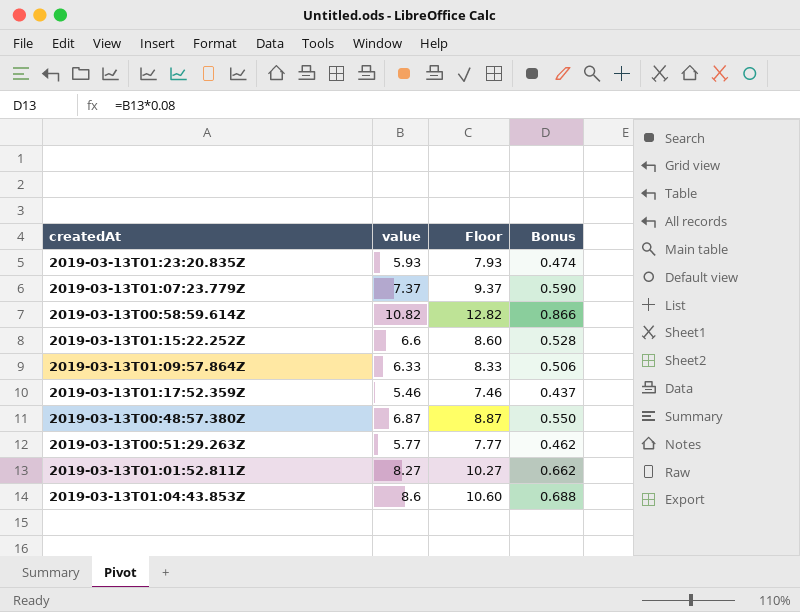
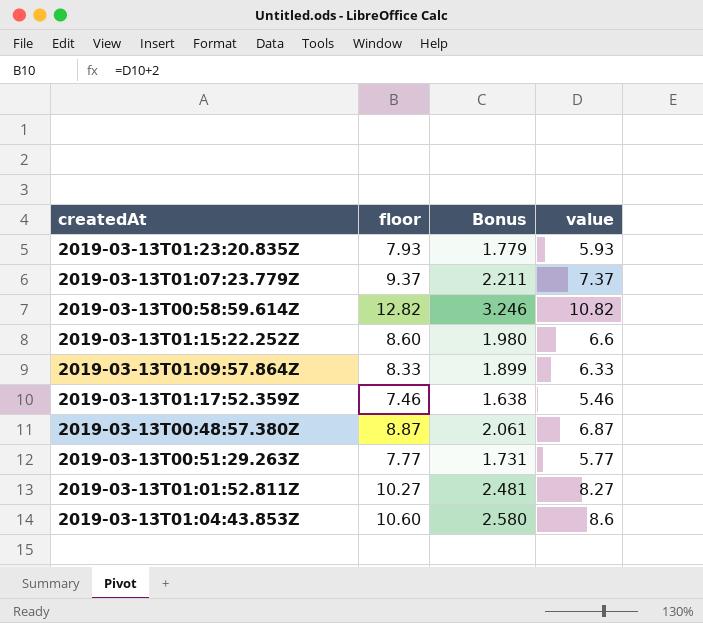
column name: Floor -> floor
column Bonus | formula: [value] * 0.08 -> [value] * 0.3
column value | position: 2 -> 4

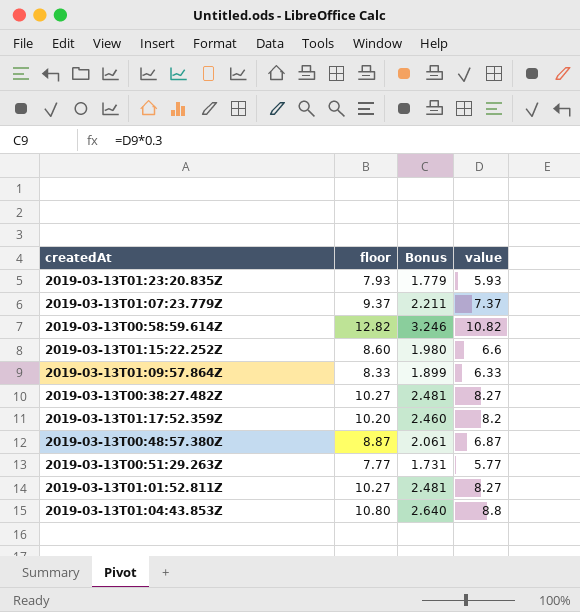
row 2019-03-13T00:38:27.482Z: none -> 10.27 | 2.481 | 8.27
2019-03-13T01:17:52.359Z | floor: 7.46 -> 10.20
2019-03-13T01:17:52.359Z | Bonus: 1.638 -> 2.460
2019-03-13T01:17:52.359Z | value: 5.46 -> 8.2
2019-03-13T01:04:43.853Z | floor: 10.60 -> 10.80
2019-03-13T01:04:43.853Z | Bonus: 2.580 -> 2.640
2019-03-13T01:04:43.853Z | value: 8.6 -> 8.8

